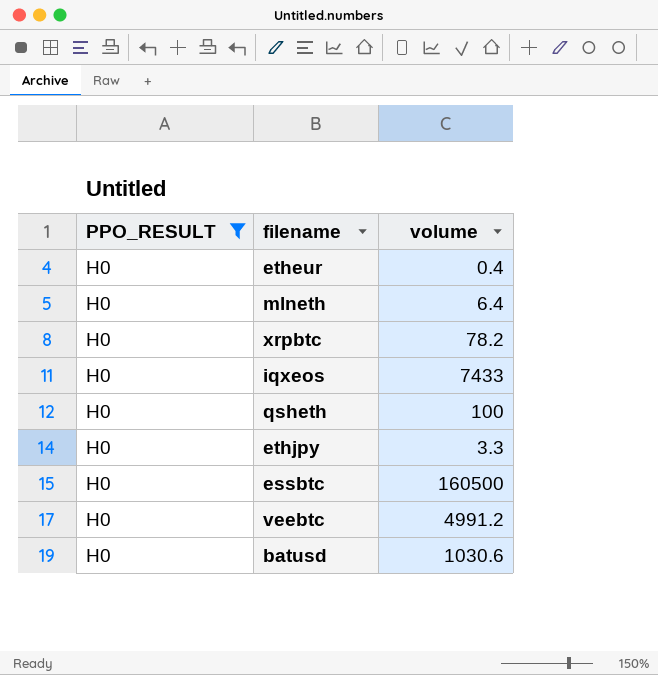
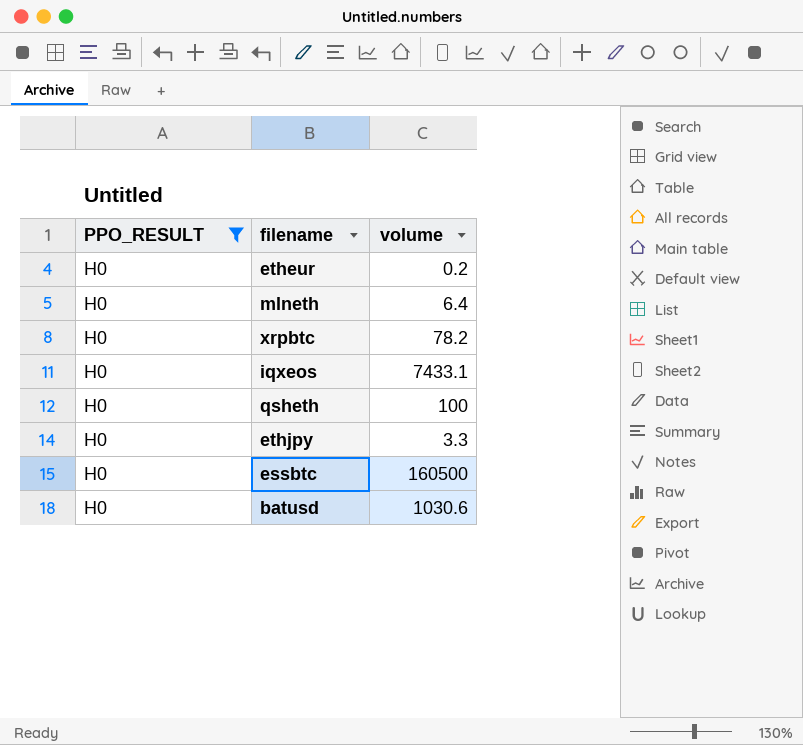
row veebtc: H0 | 4991.2 -> none
etheur | volume: 0.4 -> 0.2
iqxeos | volume: 7433 -> 7433.1

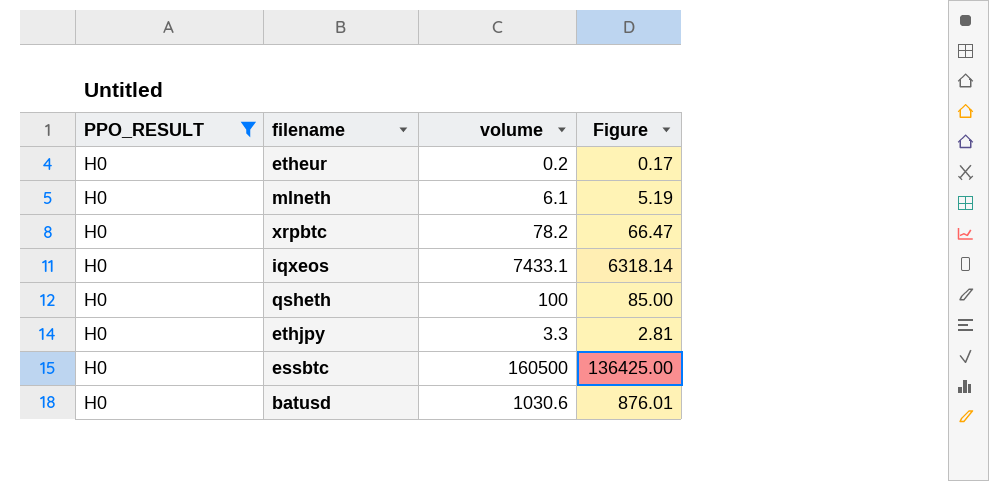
column Figure | formula: none -> [volume] * 0.85
mlneth | volume: 6.4 -> 6.1

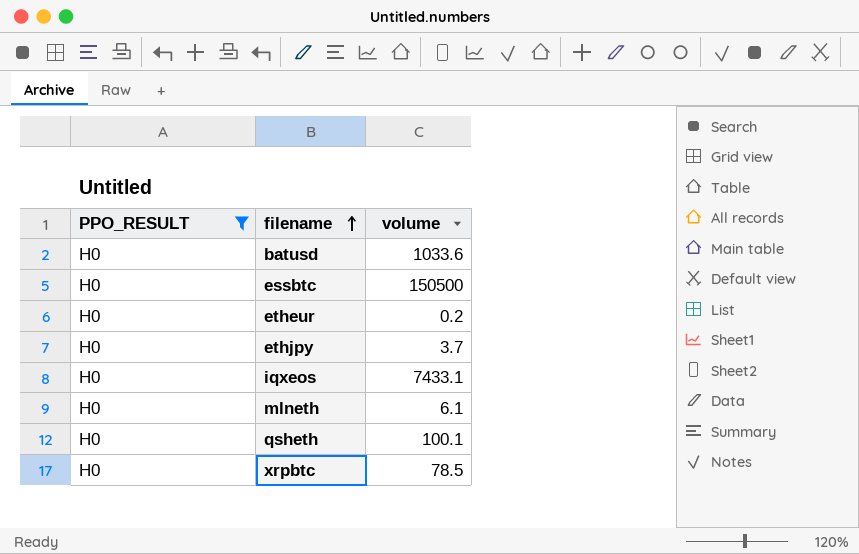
row order: none -> filename ascending
column Figure | formula: [volume] * 0.85 -> none
batusd | volume: 1030.6 -> 1033.6
essbtc | volume: 160500 -> 150500
ethjpy | volume: 3.3 -> 3.7
qsheth | volume: 100 -> 100.1
xrpbtc | volume: 78.2 -> 78.5

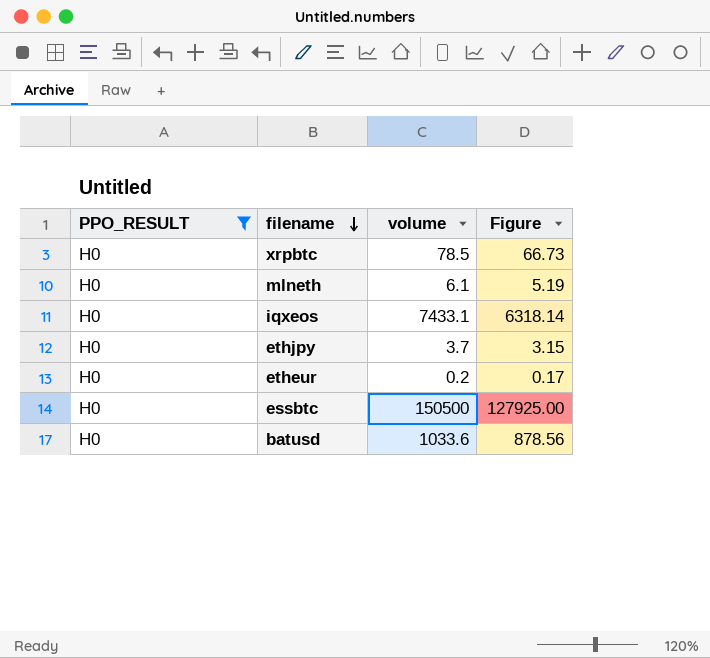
row order: filename ascending -> filename descending
column Figure | formula: none -> [volume] * 0.85
row qsheth: H0 | 100.1 -> none

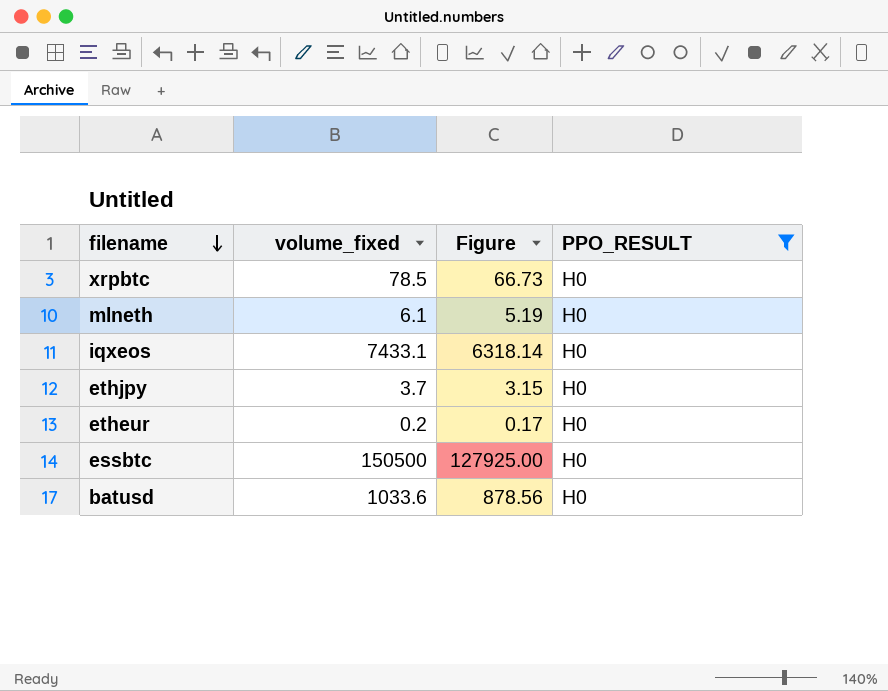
column name: volume -> volume_fixed
column PPO_RESULT | position: 1 -> 4

